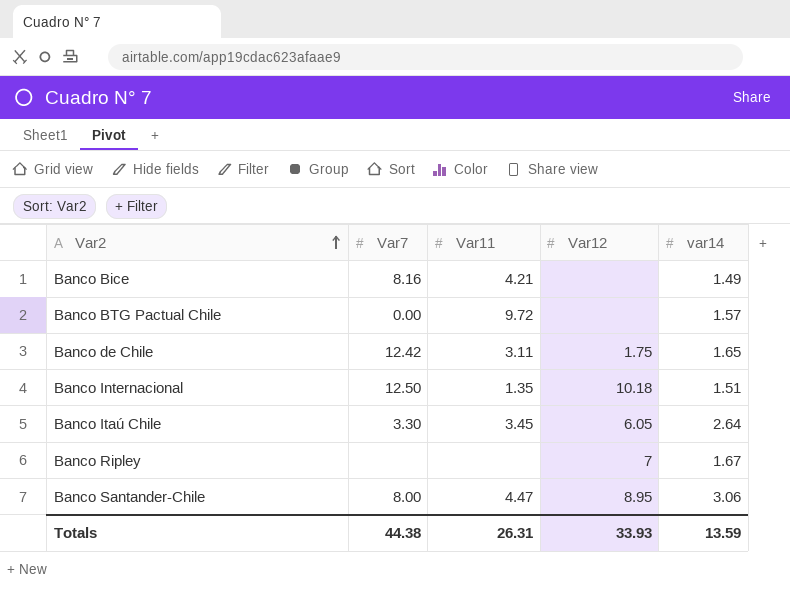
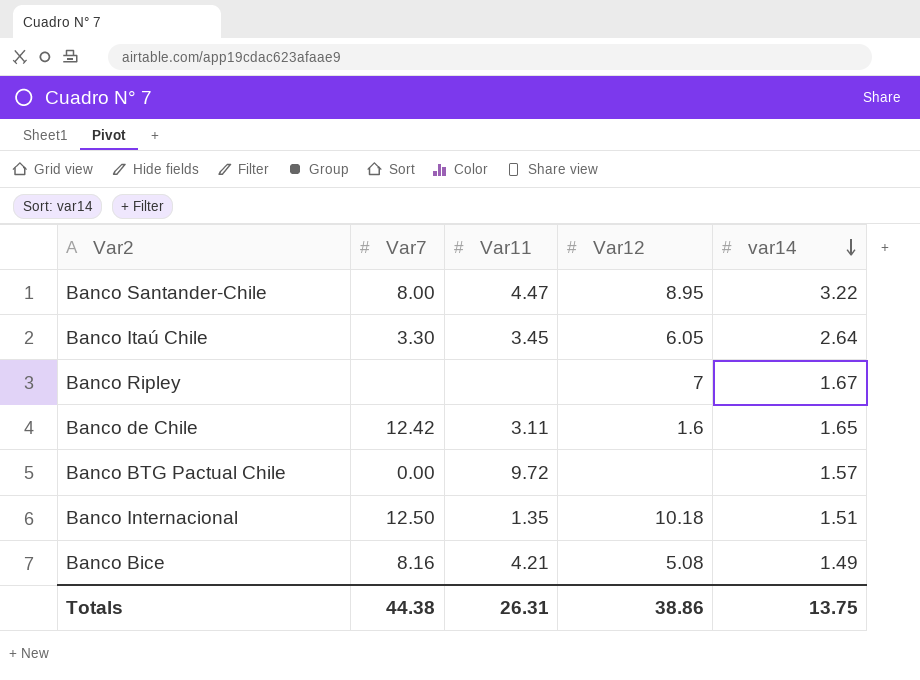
row order: Var2 ascending -> var14 descending
Banco Santander-Chile | var14: 3.06 -> 3.22
Banco de Chile | Var12: 1.75 -> 1.6
Banco Bice | Var12: none -> 5.08
Totals | Var12: 33.93 -> 38.86
Totals | var14: 13.59 -> 13.75

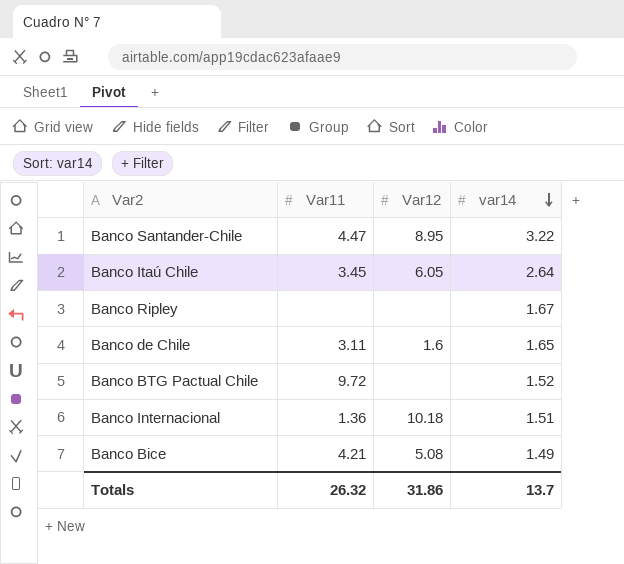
column Var7 | position: 2 -> none
Banco Ripley | Var12: 7 -> none
Banco BTG Pactual Chile | var14: 1.57 -> 1.52
Banco Internacional | Var11: 1.35 -> 1.36
Totals | Var11: 26.31 -> 26.32
Totals | Var12: 38.86 -> 31.86
Totals | var14: 13.75 -> 13.7

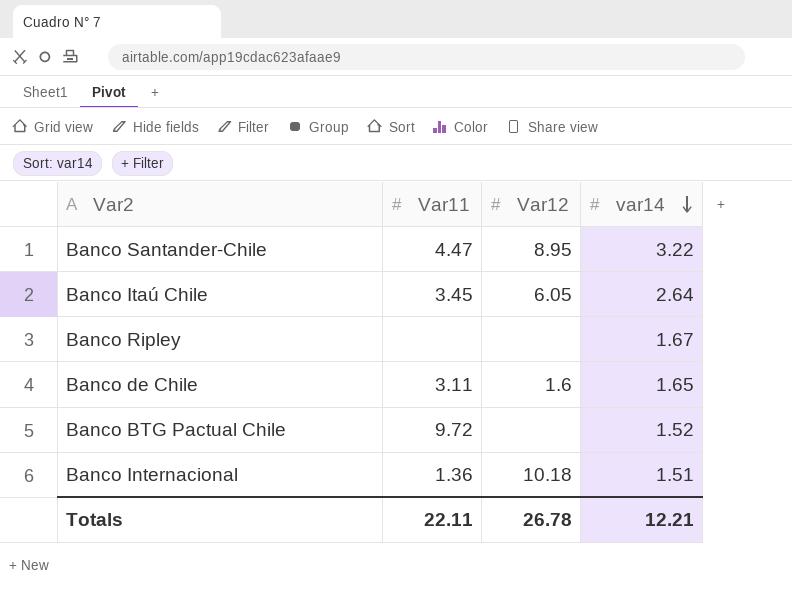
row Banco Bice: 4.21 | 5.08 | 1.49 -> none
Totals | Var11: 26.32 -> 22.11
Totals | Var12: 31.86 -> 26.78
Totals | var14: 13.7 -> 12.21

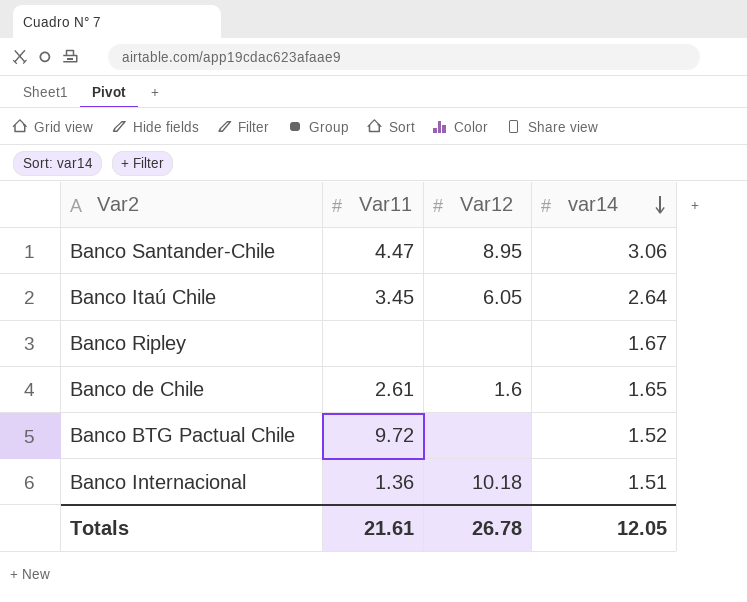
Banco Santander-Chile | var14: 3.22 -> 3.06
Banco de Chile | Var11: 3.11 -> 2.61
Totals | Var11: 22.11 -> 21.61
Totals | var14: 12.21 -> 12.05

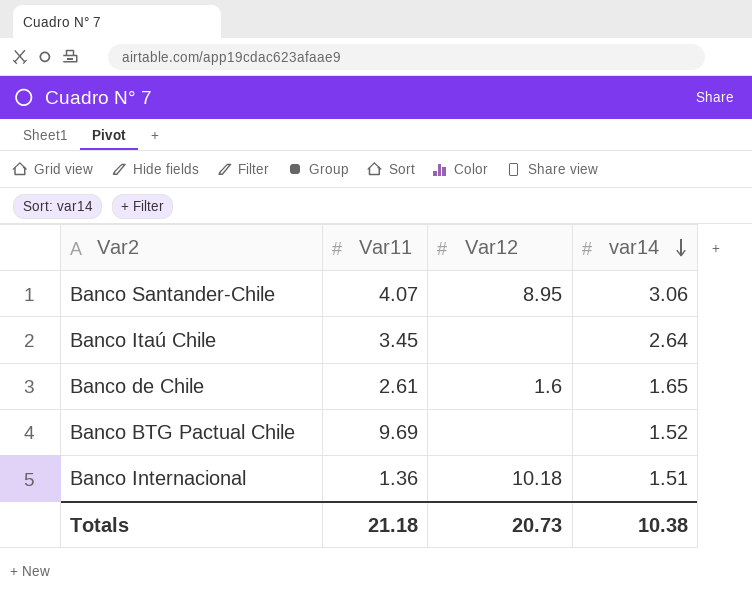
row Banco Ripley: none | none | 1.67 -> none
Banco Santander-Chile | Var11: 4.47 -> 4.07
Banco Itaú Chile | Var12: 6.05 -> none
Banco BTG Pactual Chile | Var11: 9.72 -> 9.69
Totals | Var11: 21.61 -> 21.18
Totals | Var12: 26.78 -> 20.73
Totals | var14: 12.05 -> 10.38

